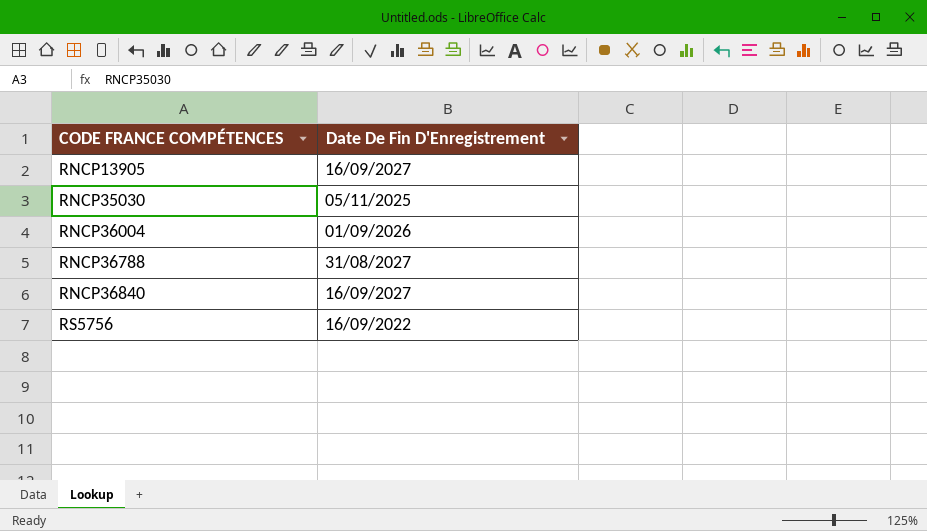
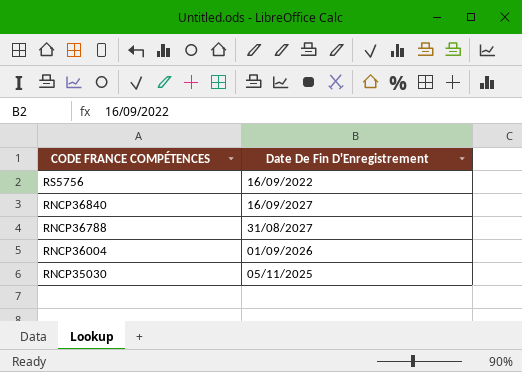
row order: CODE FRANCE COMPÉTENCES ascending -> CODE FRANCE COMPÉTENCES descending
row RNCP13905: 16/09/2027 -> none

